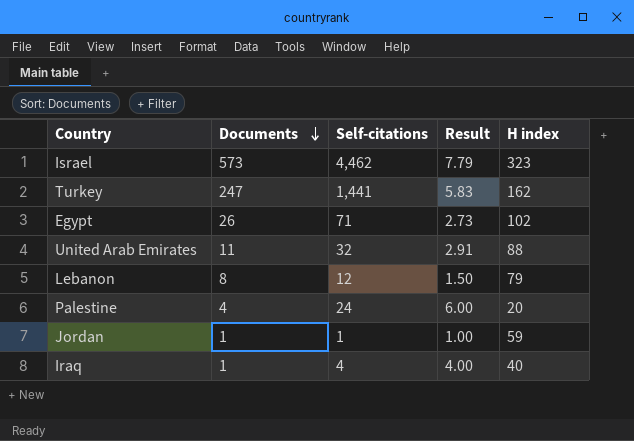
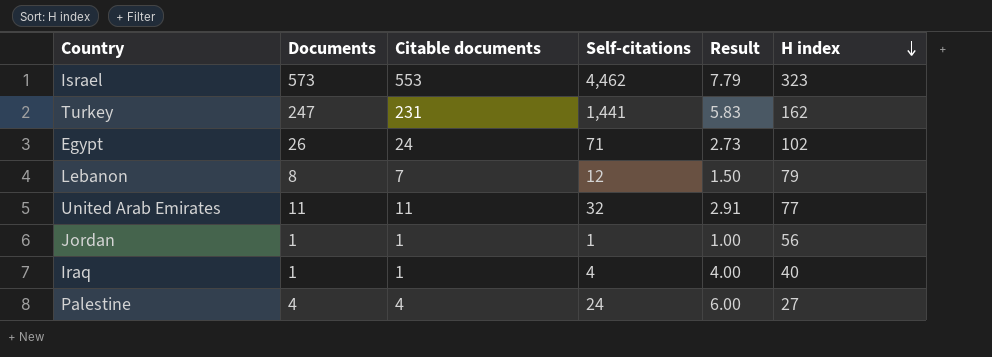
row order: Documents descending -> H index descending
column Citable documents | position: none -> 3
United Arab Emirates | H index: 88 -> 77
Jordan | H index: 59 -> 56
Palestine | H index: 20 -> 27

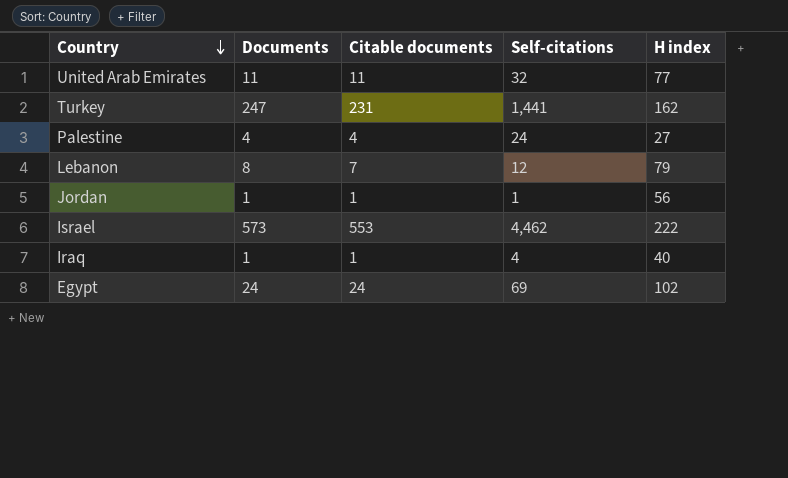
row order: H index descending -> Country descending
column Result | formula: [Self-citations] / [Documents] -> none
Israel | H index: 323 -> 222
Egypt | Documents: 26 -> 24
Egypt | Self-citations: 71 -> 69

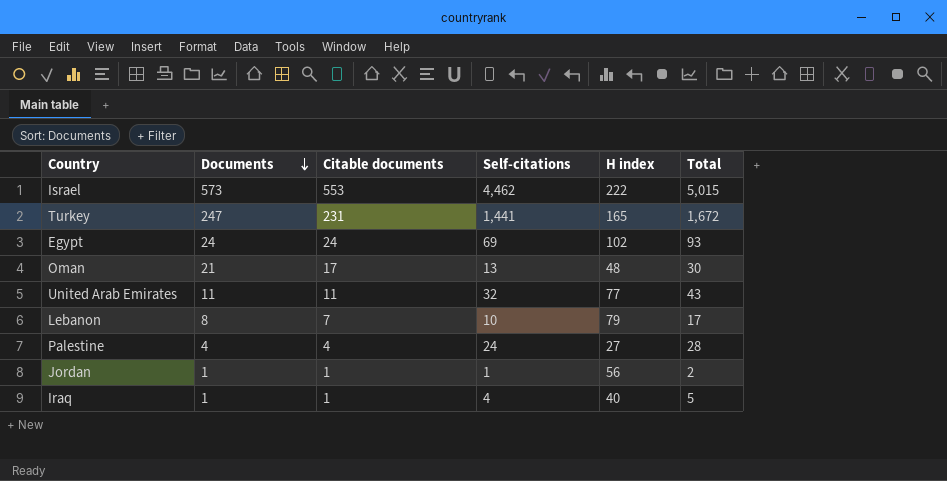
row order: Country descending -> Documents descending
column Total | formula: none -> [Citable documents] + [Self-citations]
Turkey | H index: 162 -> 165
row Oman: none -> 21 | 17 | 13 | 48 | 30
Lebanon | Self-citations: 12 -> 10

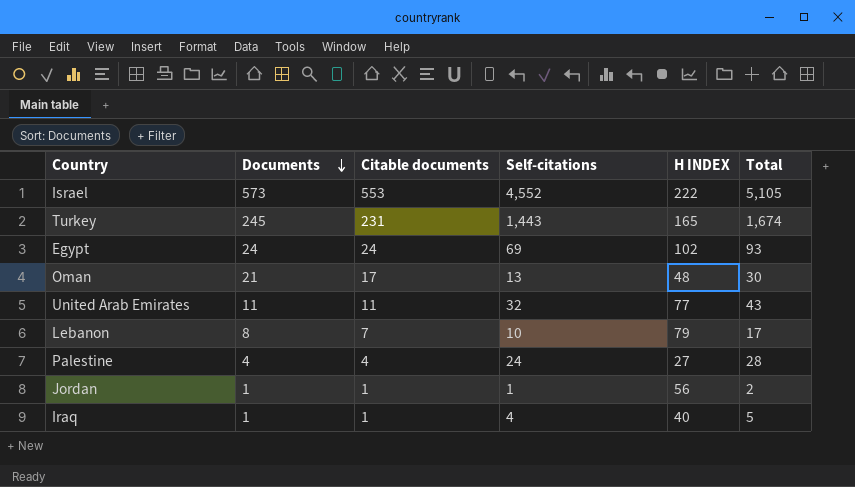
column name: H index -> H INDEX
Israel | Self-citations: 4,462 -> 4,552
Israel | Total: 5,015 -> 5,105
Turkey | Documents: 247 -> 245
Turkey | Self-citations: 1,441 -> 1,443
Turkey | Total: 1,672 -> 1,674

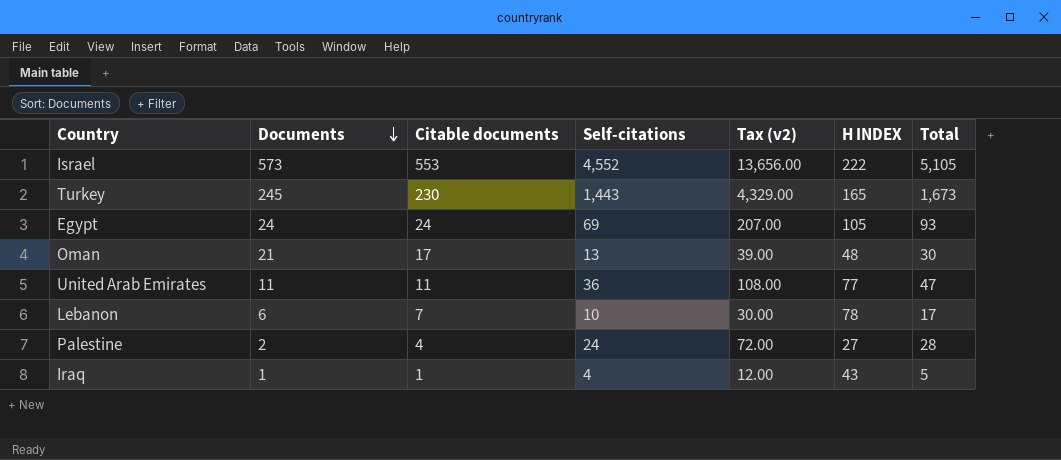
column Tax (v2) | formula: none -> [Self-citations] * 3
row Jordan: 1 | 1 | 1 | 56 | 2 -> none
Turkey | Citable documents: 231 -> 230
Turkey | Total: 1,674 -> 1,673
Egypt | H INDEX: 102 -> 105
United Arab Emirates | Self-citations: 32 -> 36
United Arab Emirates | Total: 43 -> 47
Lebanon | Documents: 8 -> 6
Lebanon | H INDEX: 79 -> 78
Palestine | Documents: 4 -> 2
Iraq | H INDEX: 40 -> 43

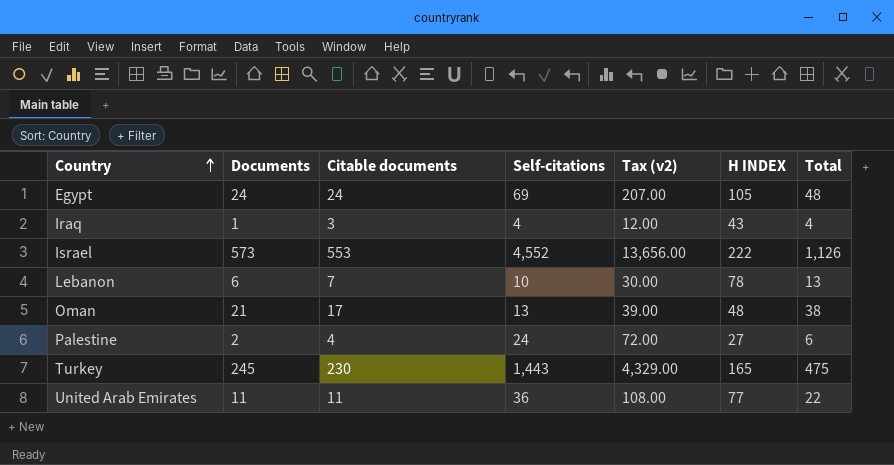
row order: Documents descending -> Country ascending
column Total | formula: [Citable documents] + [Self-citations] -> [Documents] + [Citable documents]
Iraq | Citable documents: 1 -> 3

